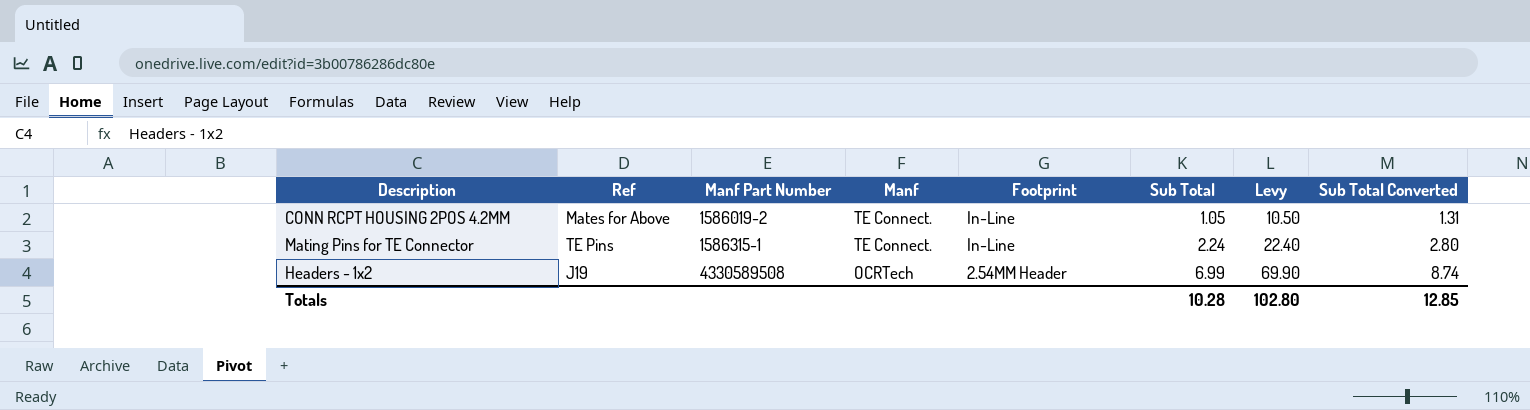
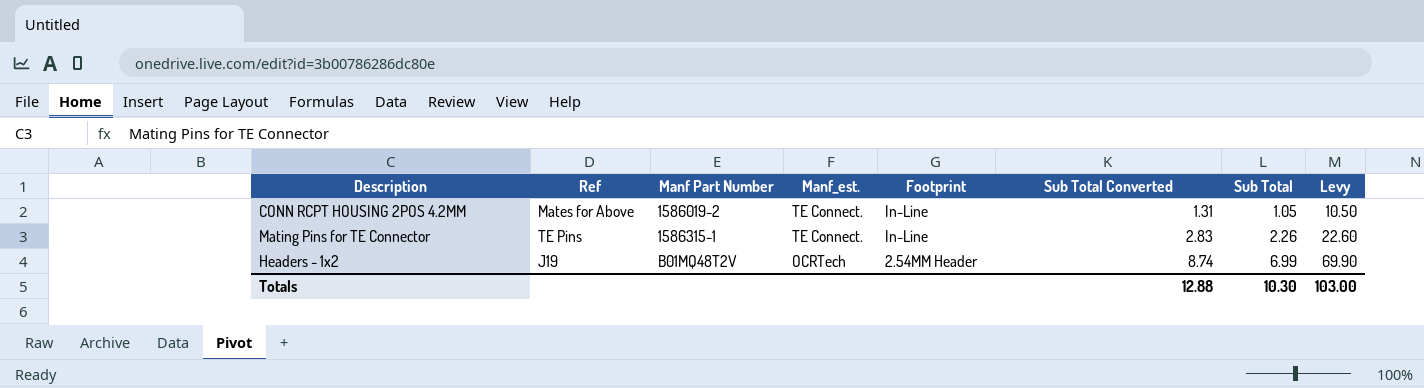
column name: Manf -> Manf_est.
column Sub Total Converted | position: 8 -> 6
Mating Pins for TE Connector | Sub Total Converted: 2.80 -> 2.83
Mating Pins for TE Connector | Sub Total: 2.24 -> 2.26
Mating Pins for TE Connector | Levy: 22.40 -> 22.60
Headers - 1x2 | Manf Part Number: 4330589508 -> B01MQ48T2V
Totals | Sub Total Converted: 12.85 -> 12.88
Totals | Sub Total: 10.28 -> 10.30
Totals | Levy: 102.80 -> 103.00

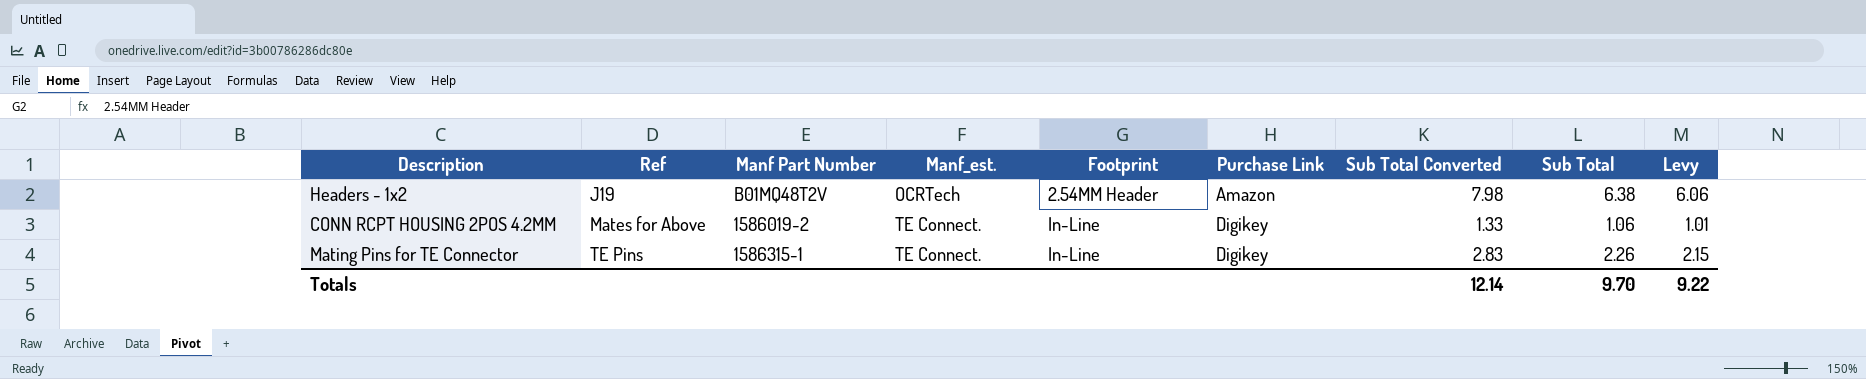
row order: Manf Part Number ascending -> Ref ascending
column Purchase Link | position: none -> 6
column Levy | formula: [Sub Total] * 10 -> [Sub Total] * 0.95
Headers - 1x2 | Sub Total Converted: 8.74 -> 7.98
Headers - 1x2 | Sub Total: 6.99 -> 6.38
CONN RCPT HOUSING 2POS 4.2MM | Sub Total Converted: 1.31 -> 1.33
CONN RCPT HOUSING 2POS 4.2MM | Sub Total: 1.05 -> 1.06
Totals | Sub Total Converted: 12.88 -> 12.14
Totals | Sub Total: 10.30 -> 9.70
Totals | Levy: 103.00 -> 9.22

